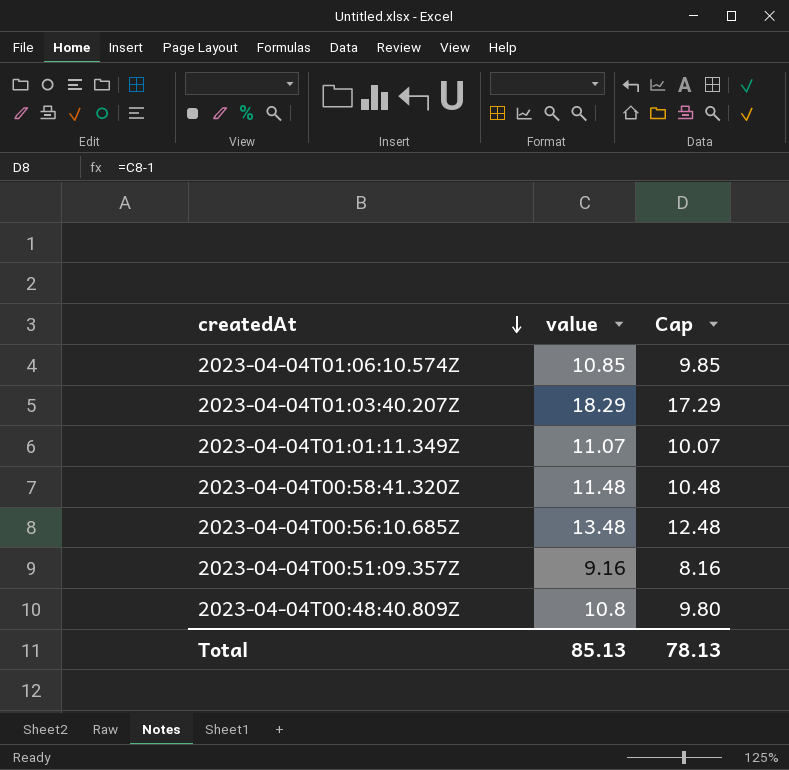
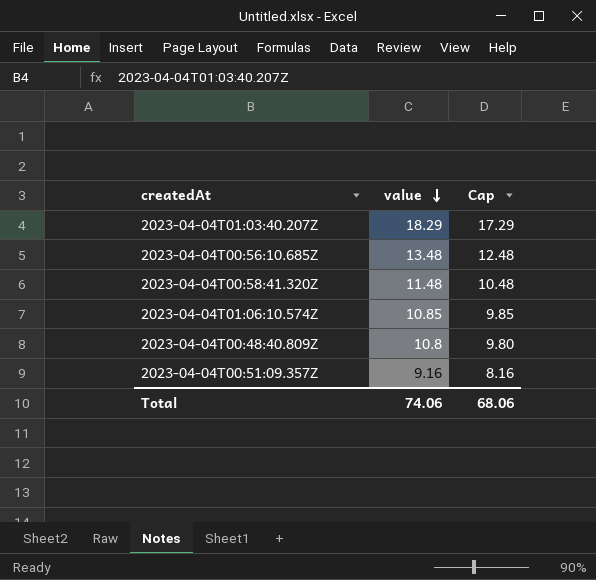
row order: createdAt descending -> value descending
row 2023-04-04T01:01:11.349Z: 11.07 | 10.07 -> none
Total | value: 85.13 -> 74.06
Total | Cap: 78.13 -> 68.06

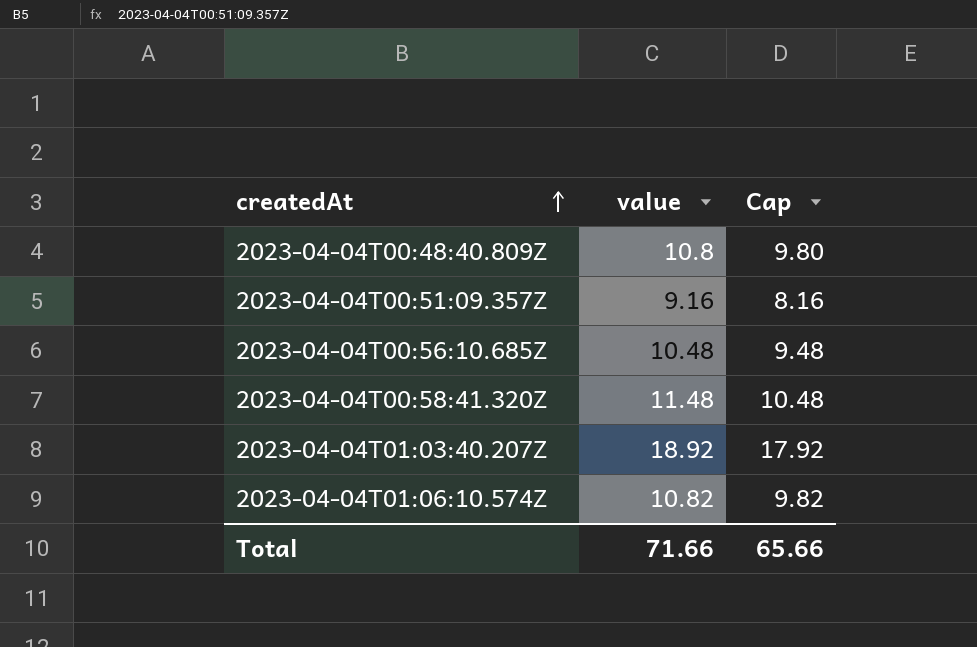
row order: value descending -> createdAt ascending
2023-04-04T00:56:10.685Z | value: 13.48 -> 10.48
2023-04-04T00:56:10.685Z | Cap: 12.48 -> 9.48
2023-04-04T01:03:40.207Z | value: 18.29 -> 18.92
2023-04-04T01:03:40.207Z | Cap: 17.29 -> 17.92
2023-04-04T01:06:10.574Z | value: 10.85 -> 10.82
2023-04-04T01:06:10.574Z | Cap: 9.85 -> 9.82
Total | value: 74.06 -> 71.66
Total | Cap: 68.06 -> 65.66

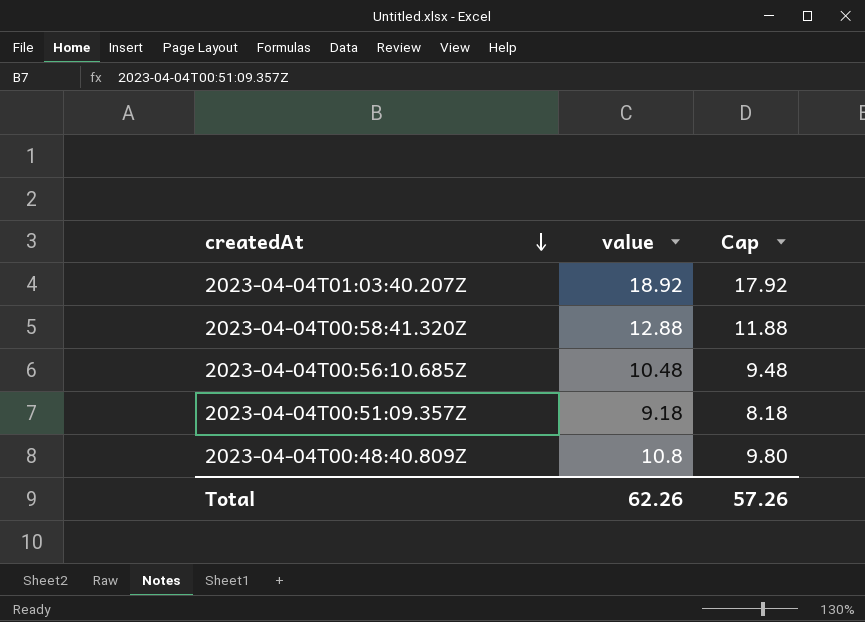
row order: createdAt ascending -> createdAt descending
row 2023-04-04T01:06:10.574Z: 10.82 | 9.82 -> none
2023-04-04T00:58:41.320Z | value: 11.48 -> 12.88
2023-04-04T00:58:41.320Z | Cap: 10.48 -> 11.88
2023-04-04T00:51:09.357Z | value: 9.16 -> 9.18
2023-04-04T00:51:09.357Z | Cap: 8.16 -> 8.18
Total | value: 71.66 -> 62.26
Total | Cap: 65.66 -> 57.26

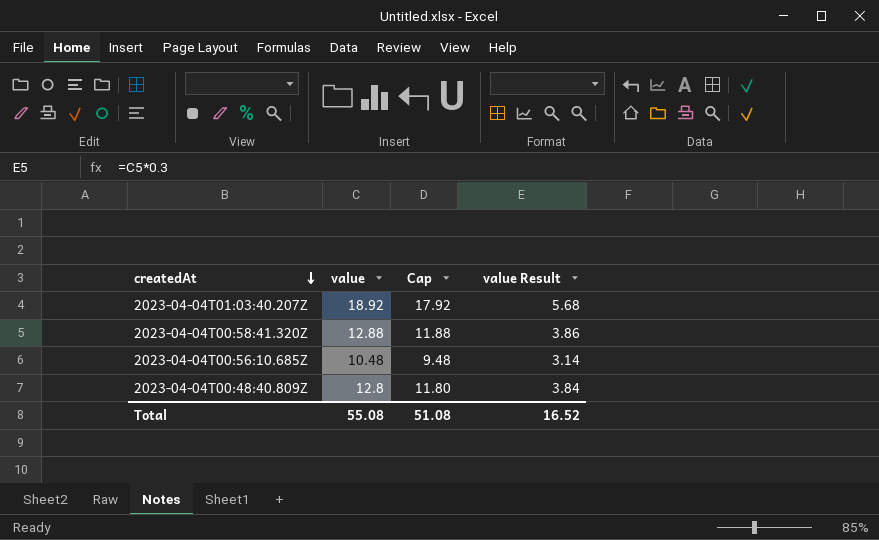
column value Result | formula: none -> [value] * 0.3
row 2023-04-04T00:51:09.357Z: 9.18 | 8.18 -> none
2023-04-04T00:48:40.809Z | value: 10.8 -> 12.8
2023-04-04T00:48:40.809Z | Cap: 9.80 -> 11.80
Total | value: 62.26 -> 55.08
Total | Cap: 57.26 -> 51.08

